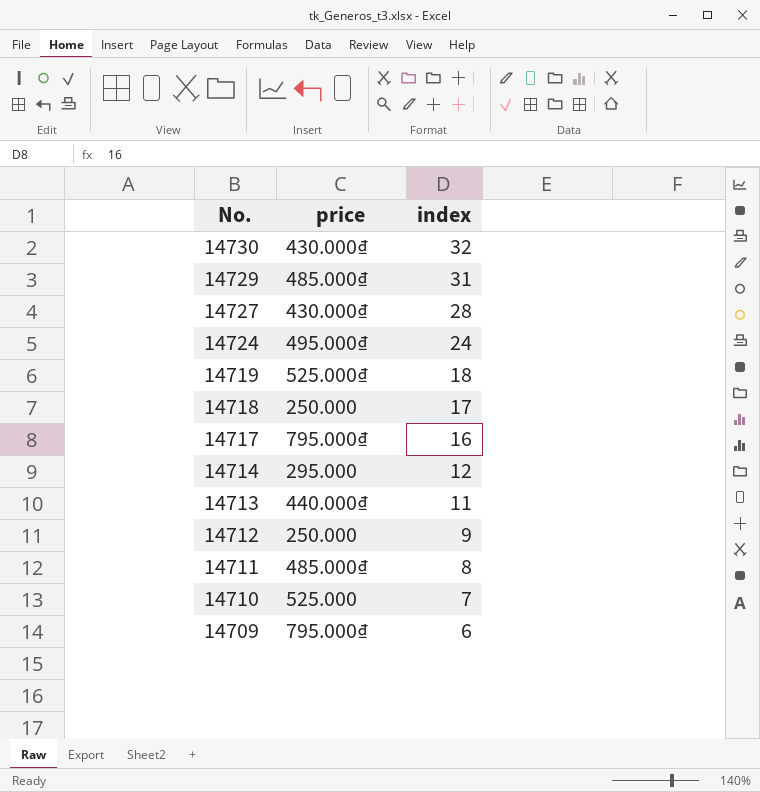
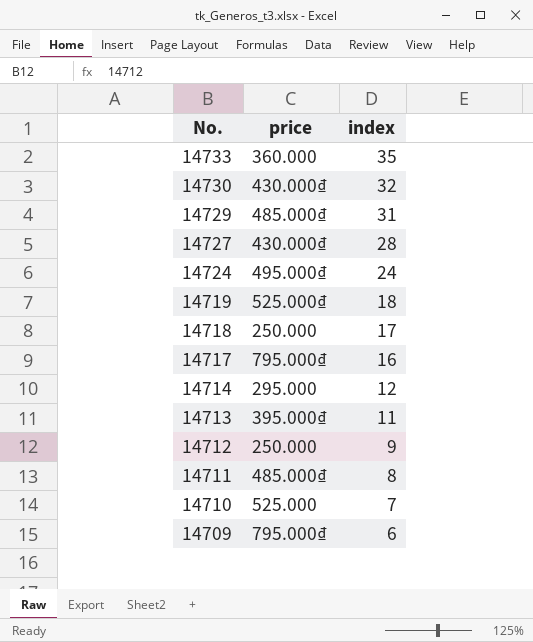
row 14733: none -> 360.000 | 35
14713 | price: 440.000₫ -> 395.000₫

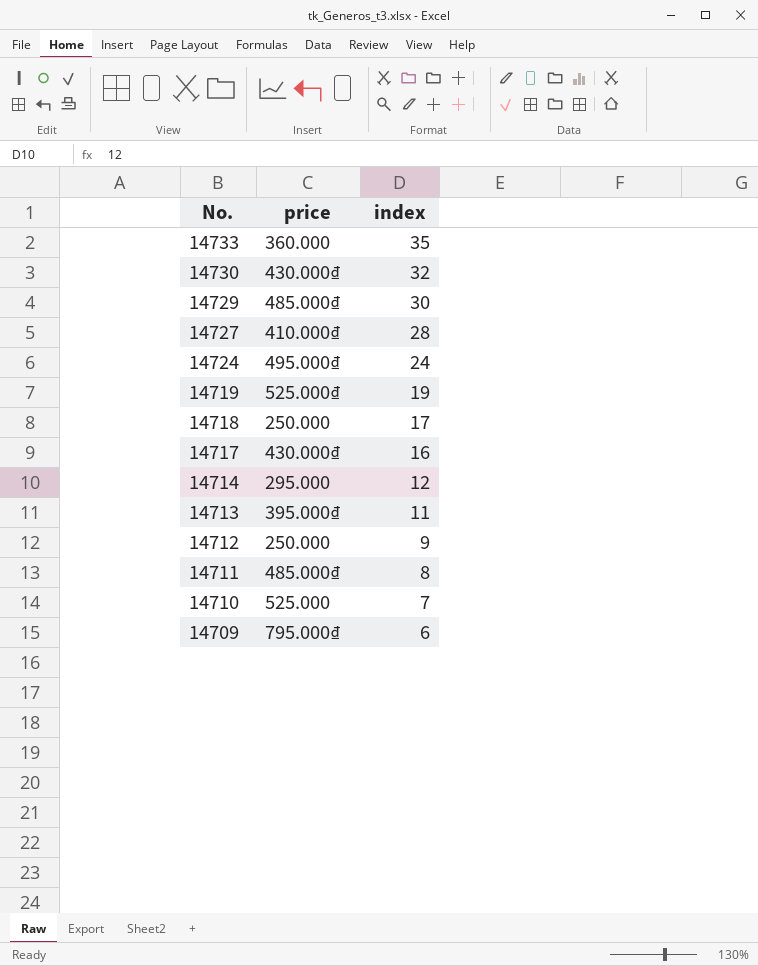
14729 | index: 31 -> 30
14727 | price: 430.000₫ -> 410.000₫
14719 | index: 18 -> 19
14717 | price: 795.000₫ -> 430.000₫

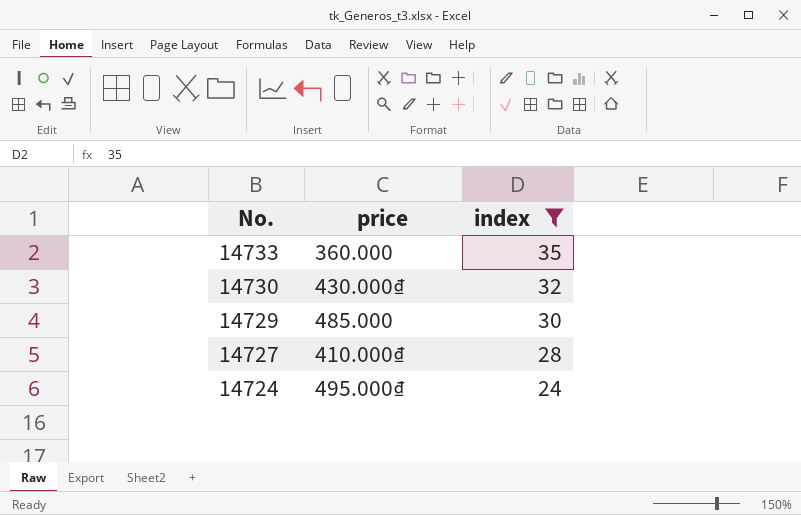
filter: none -> index >= 24
14729 | price: 485.000₫ -> 485.000

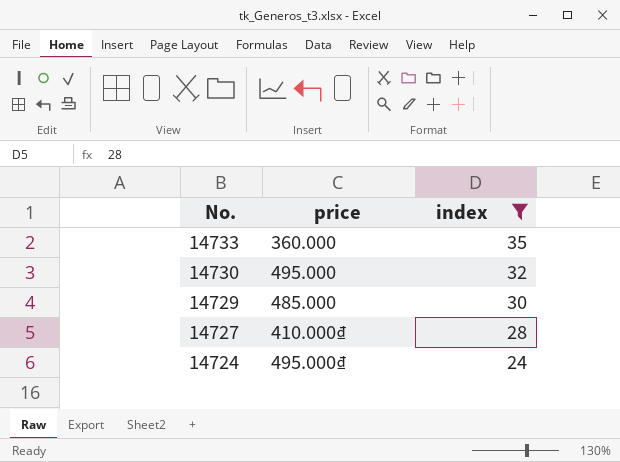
14730 | price: 430.000₫ -> 495.000

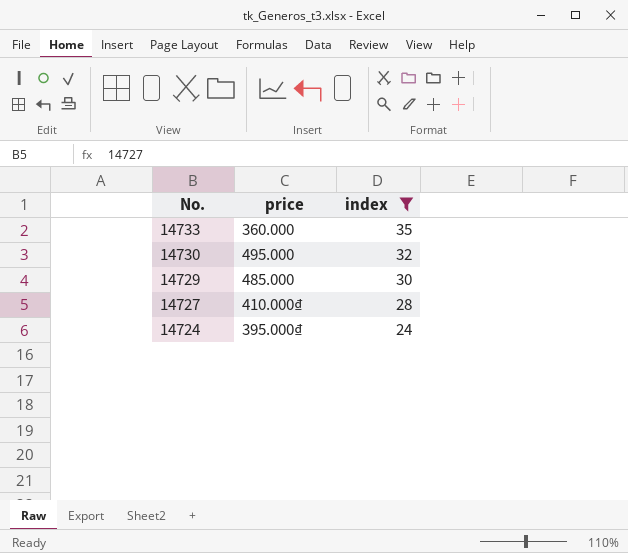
14724 | price: 495.000₫ -> 395.000₫

